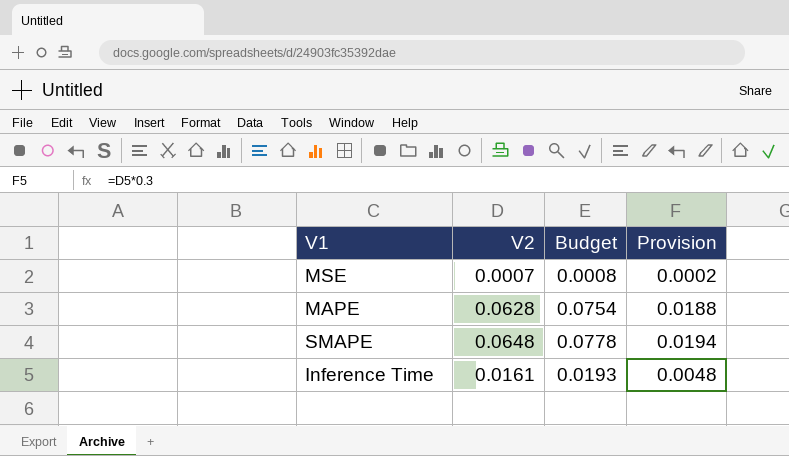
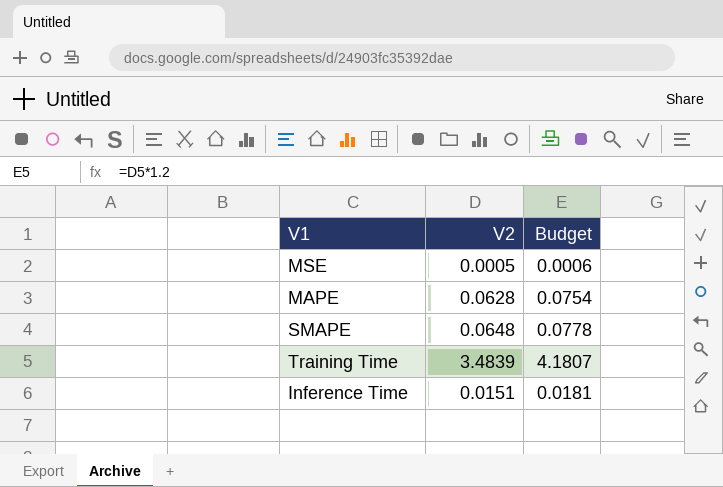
column Provision | formula: [V2] * 0.3 -> none
MSE | V2: 0.0007 -> 0.0005
MSE | Budget: 0.0008 -> 0.0006
row Training Time: none -> 3.4839 | 4.1807
Inference Time | V2: 0.0161 -> 0.0151
Inference Time | Budget: 0.0193 -> 0.0181

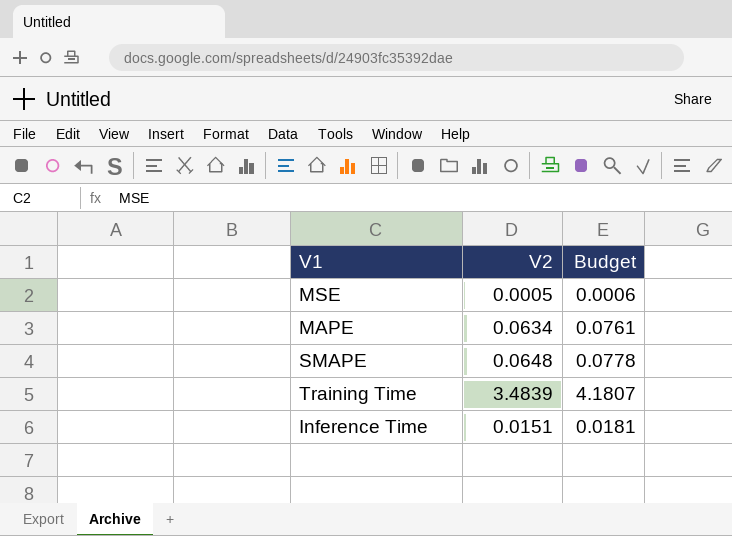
MAPE | V2: 0.0628 -> 0.0634
MAPE | Budget: 0.0754 -> 0.0761

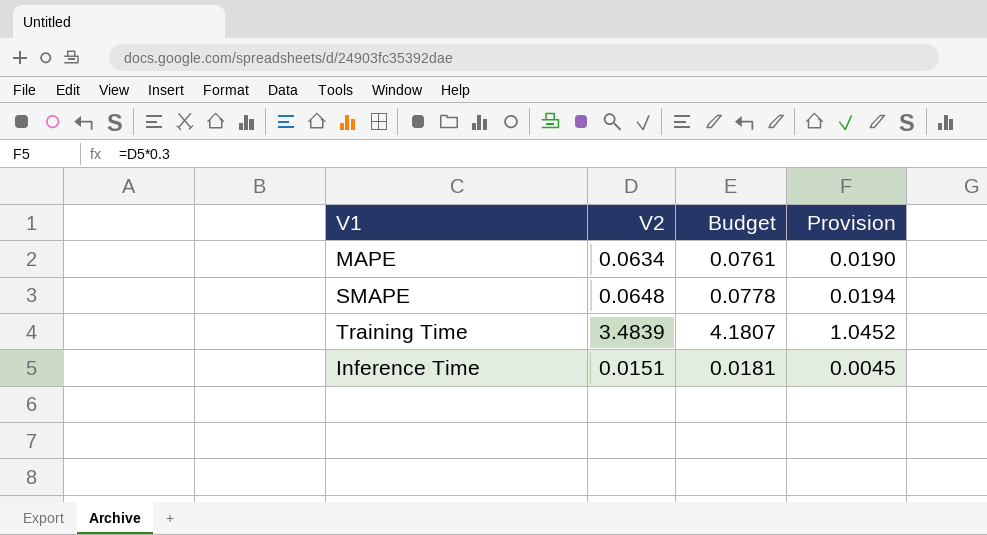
column Provision | formula: none -> [V2] * 0.3
row MSE: 0.0005 | 0.0006 -> none

